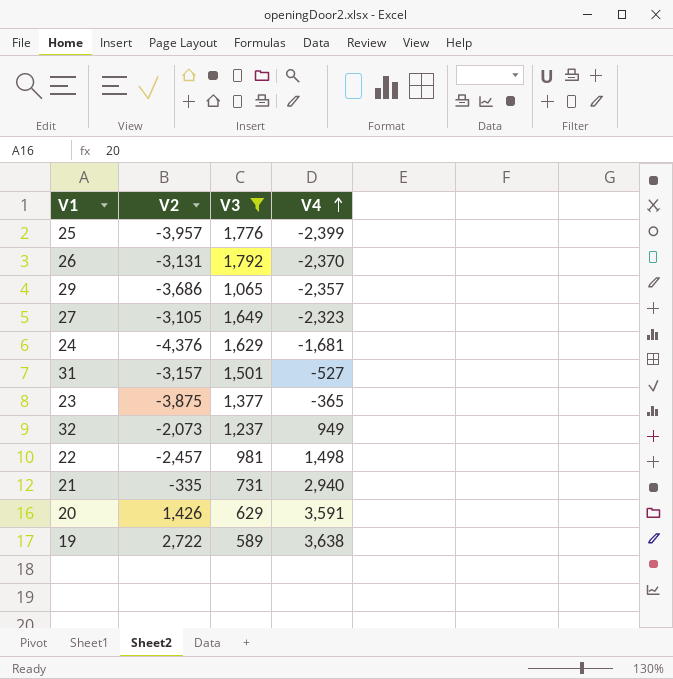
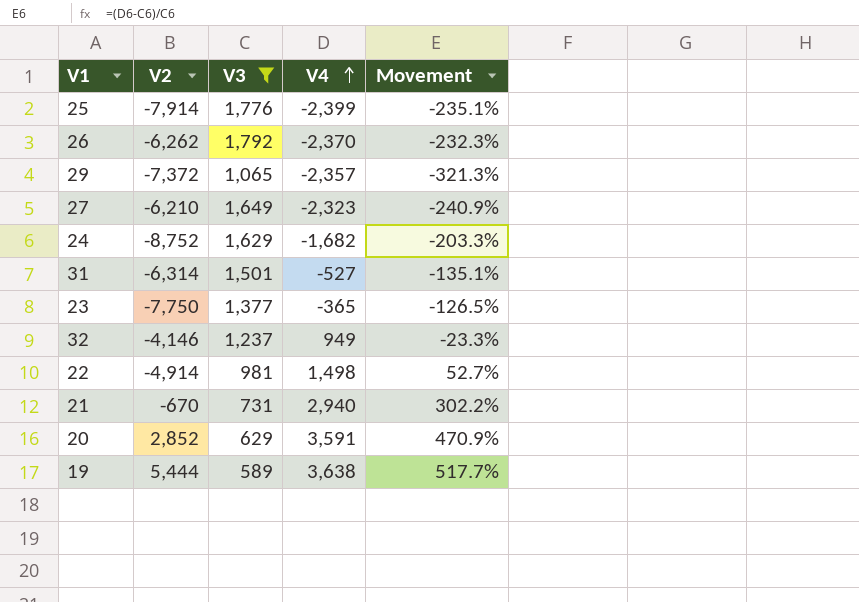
column Movement | formula: none -> ([V4] - [V3]) / [V3]
25 | V2: -3,957 -> -7,914
26 | V2: -3,131 -> -6,262
29 | V2: -3,686 -> -7,372
27 | V2: -3,105 -> -6,210
24 | V2: -4,376 -> -8,752
24 | V4: -1,681 -> -1,682
31 | V2: -3,157 -> -6,314
23 | V2: -3,875 -> -7,750
32 | V2: -2,073 -> -4,146
22 | V2: -2,457 -> -4,914
21 | V2: -335 -> -670
20 | V2: 1,426 -> 2,852
19 | V2: 2,722 -> 5,444

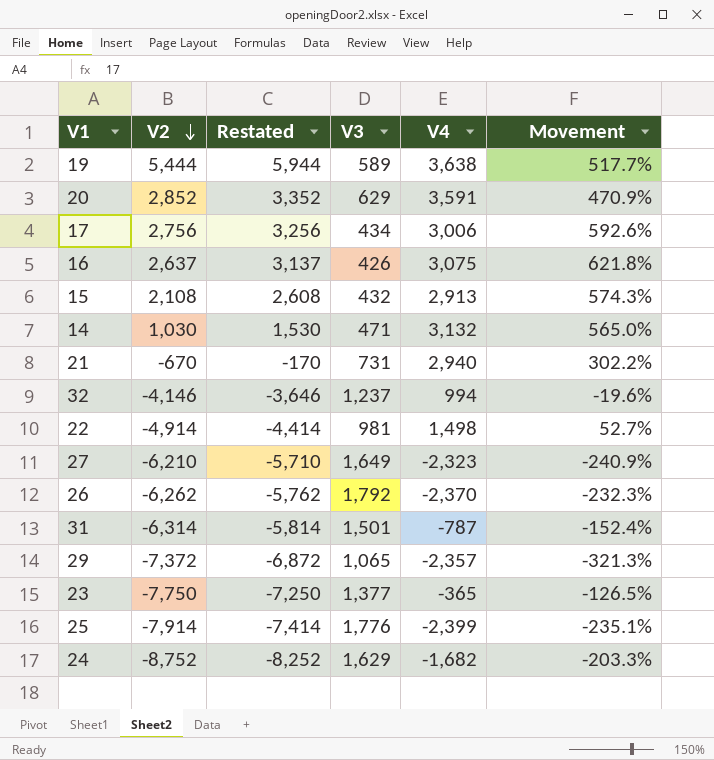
filter: V3 >= 589 -> none
row order: V4 ascending -> V2 descending
column Restated | formula: none -> [V2] + 500
32 | V4: 949 -> 994
32 | Movement: -23.3% -> -19.6%
31 | V4: -527 -> -787
31 | Movement: -135.1% -> -152.4%

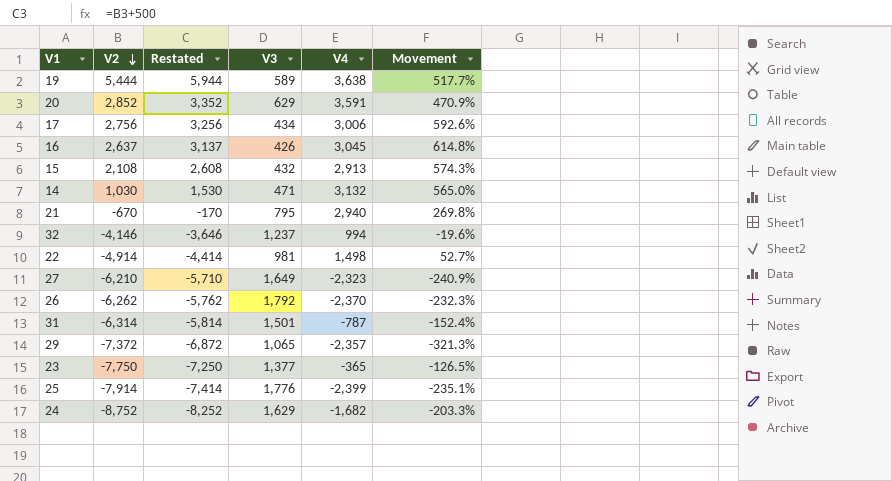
16 | V4: 3,075 -> 3,045
16 | Movement: 621.8% -> 614.8%
21 | V3: 731 -> 795
21 | Movement: 302.2% -> 269.8%

